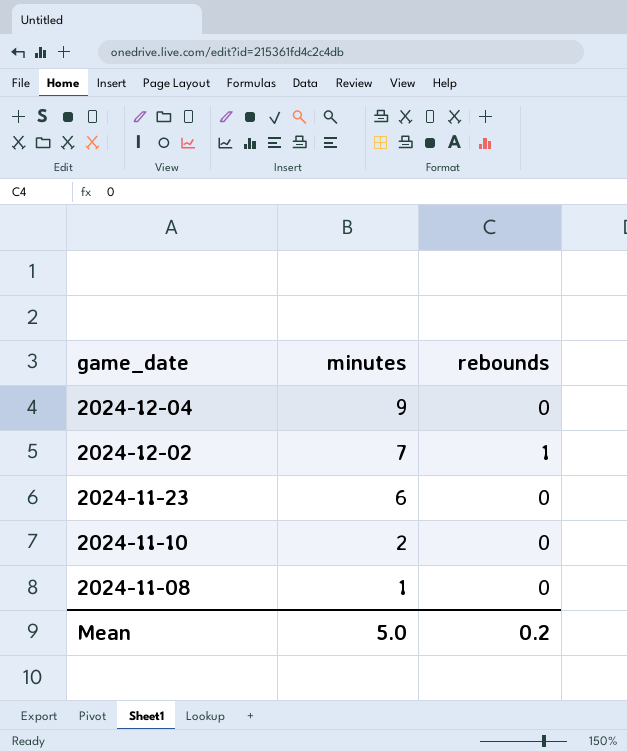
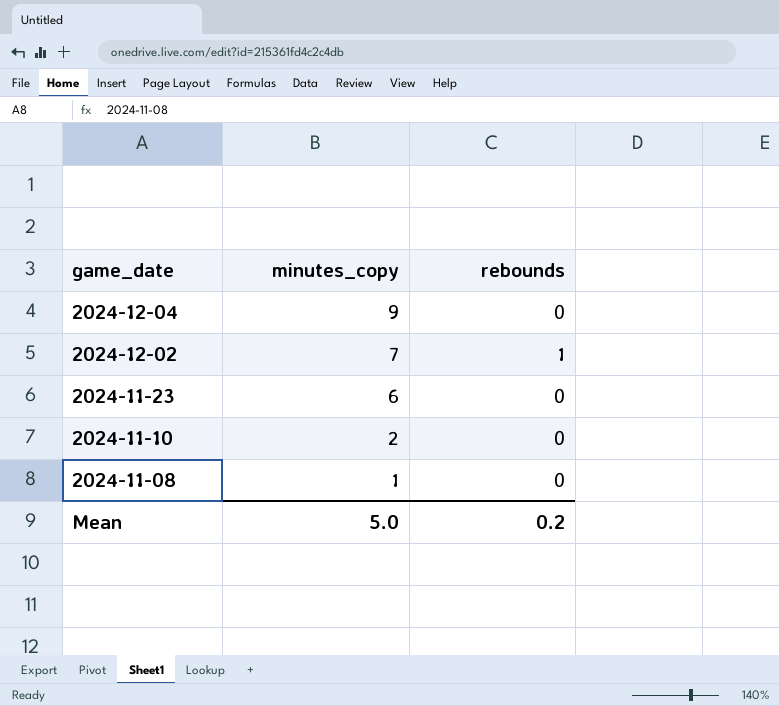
column name: minutes -> minutes_copy

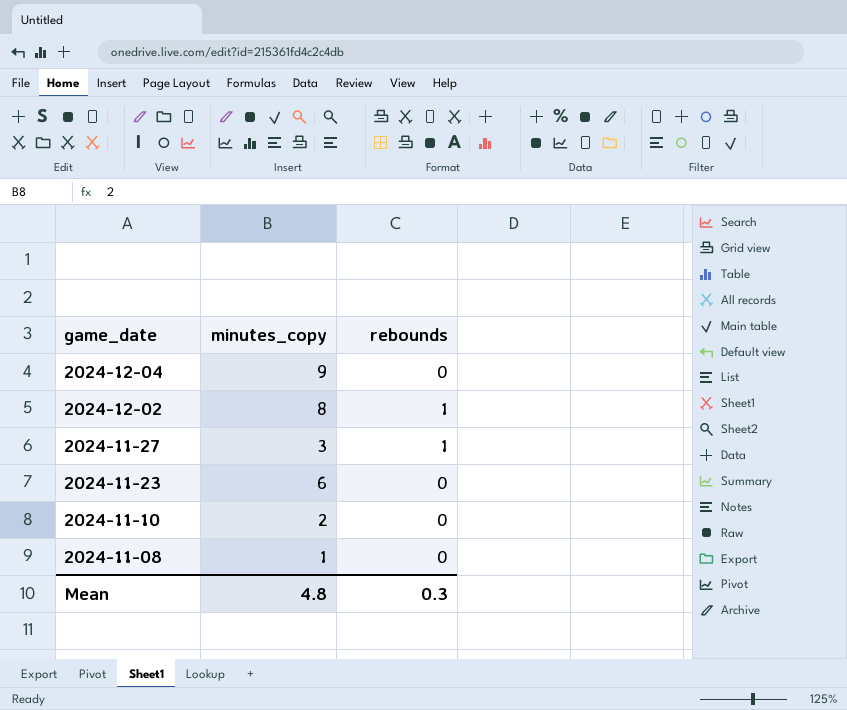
2024-12-02 | minutes_copy: 7 -> 8
row 2024-11-27: none -> 3 | 1
Mean | minutes_copy: 5.0 -> 4.8
Mean | rebounds: 0.2 -> 0.3

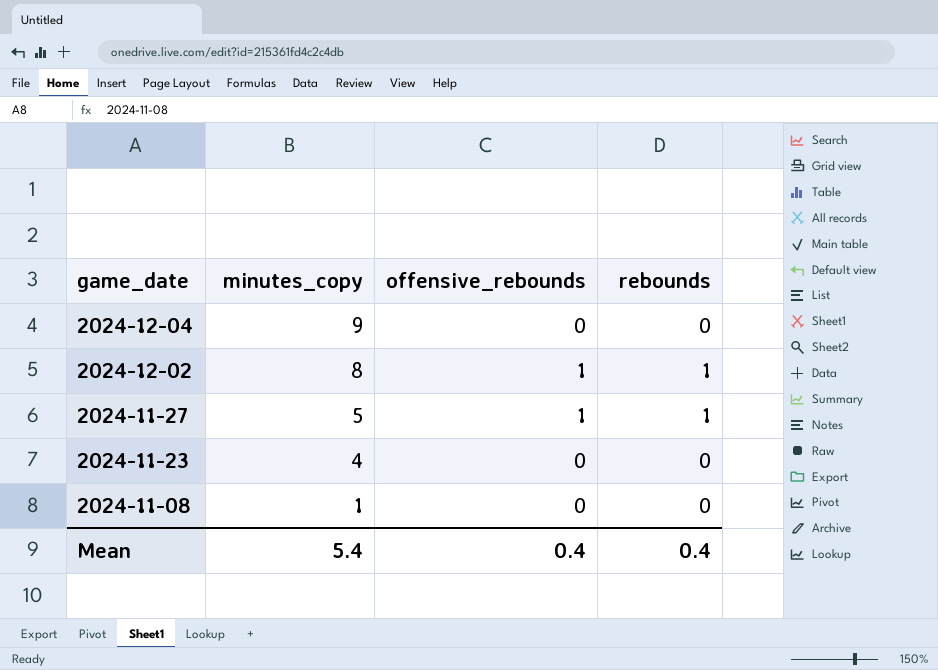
column offensive_rebounds | position: none -> 3
row 2024-11-10: 2 | 0 -> none
2024-11-27 | minutes_copy: 3 -> 5
2024-11-23 | minutes_copy: 6 -> 4
Mean | minutes_copy: 4.8 -> 5.4
Mean | rebounds: 0.3 -> 0.4

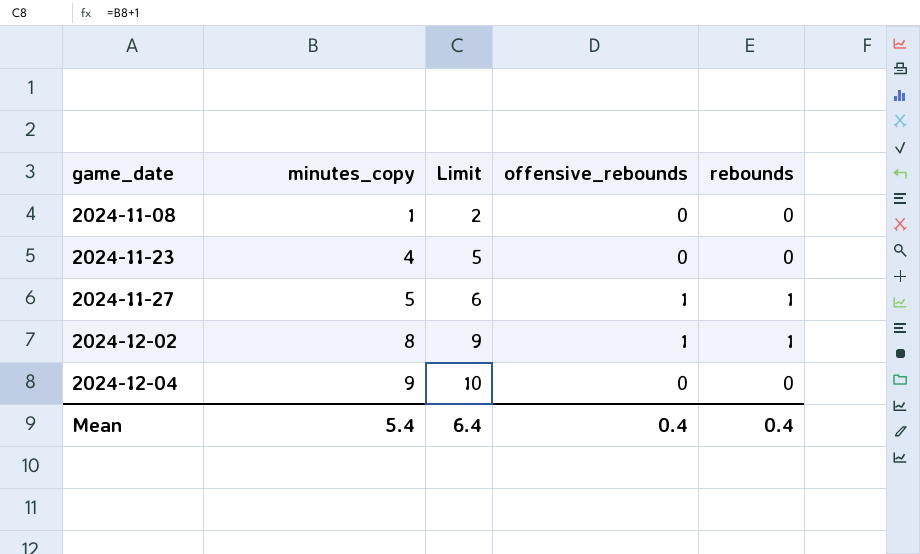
row order: game_date descending -> game_date ascending
column Limit | formula: none -> [minutes_copy] + 1

